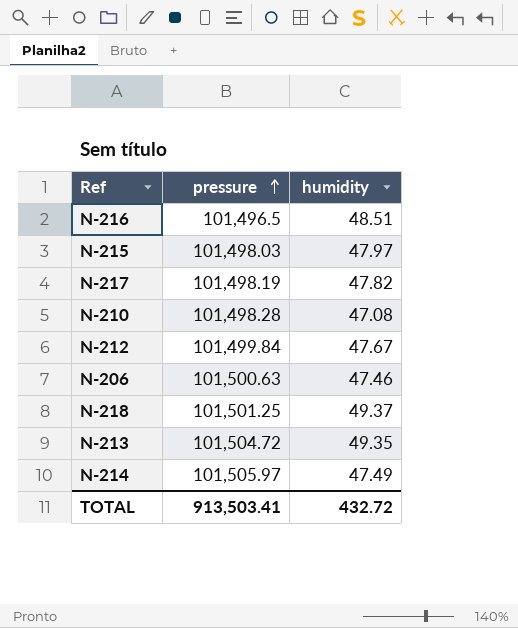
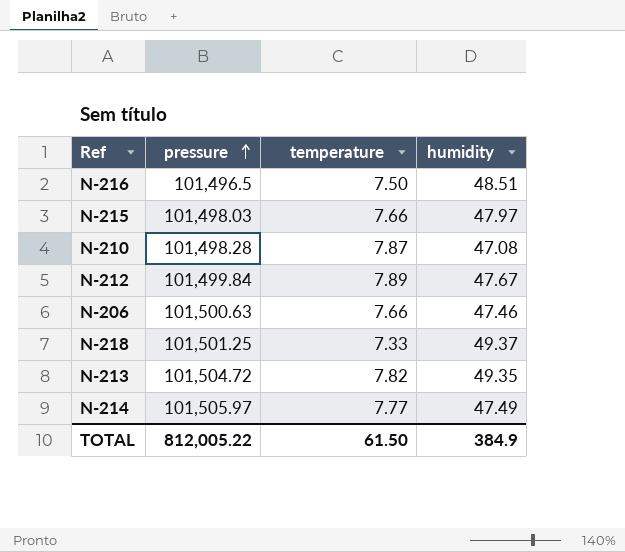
column temperature | position: none -> 3
row N-217: 101,498.19 | 47.82 -> none
TOTAL | pressure: 913,503.41 -> 812,005.22
TOTAL | humidity: 432.72 -> 384.9

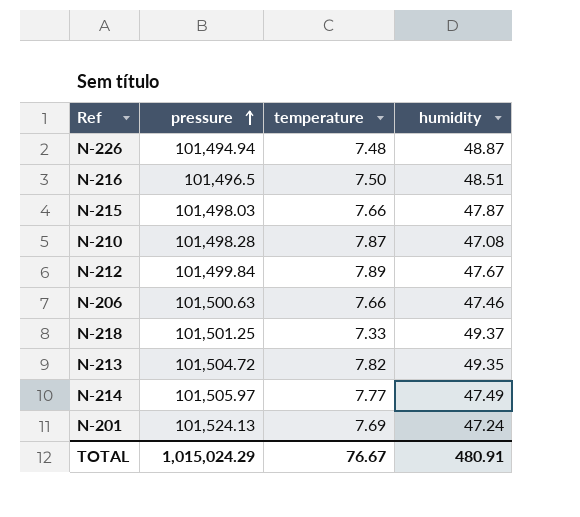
row N-226: none -> 101,494.94 | 7.48 | 48.87
N-215 | humidity: 47.97 -> 47.87
row N-201: none -> 101,524.13 | 7.69 | 47.24
TOTAL | pressure: 812,005.22 -> 1,015,024.29
TOTAL | temperature: 61.50 -> 76.67
TOTAL | humidity: 384.9 -> 480.91

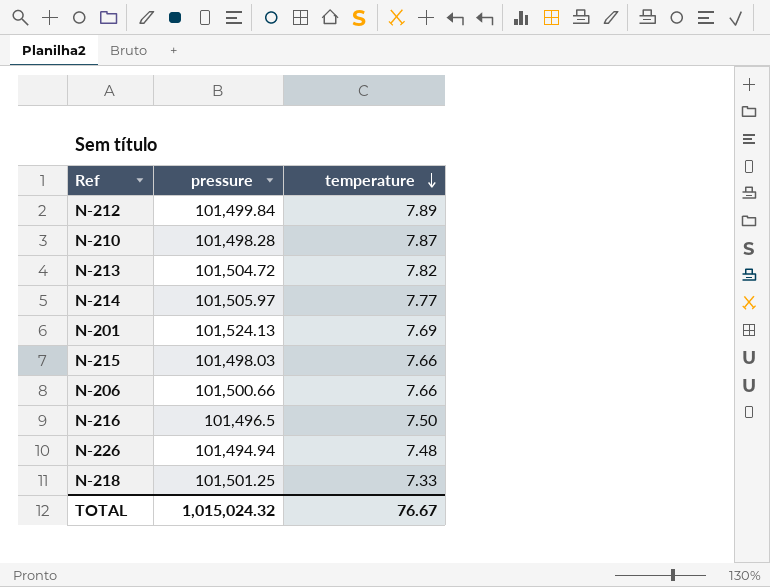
row order: pressure ascending -> temperature descending
column humidity | position: 4 -> none
N-206 | pressure: 101,500.63 -> 101,500.66
TOTAL | pressure: 1,015,024.29 -> 1,015,024.32

